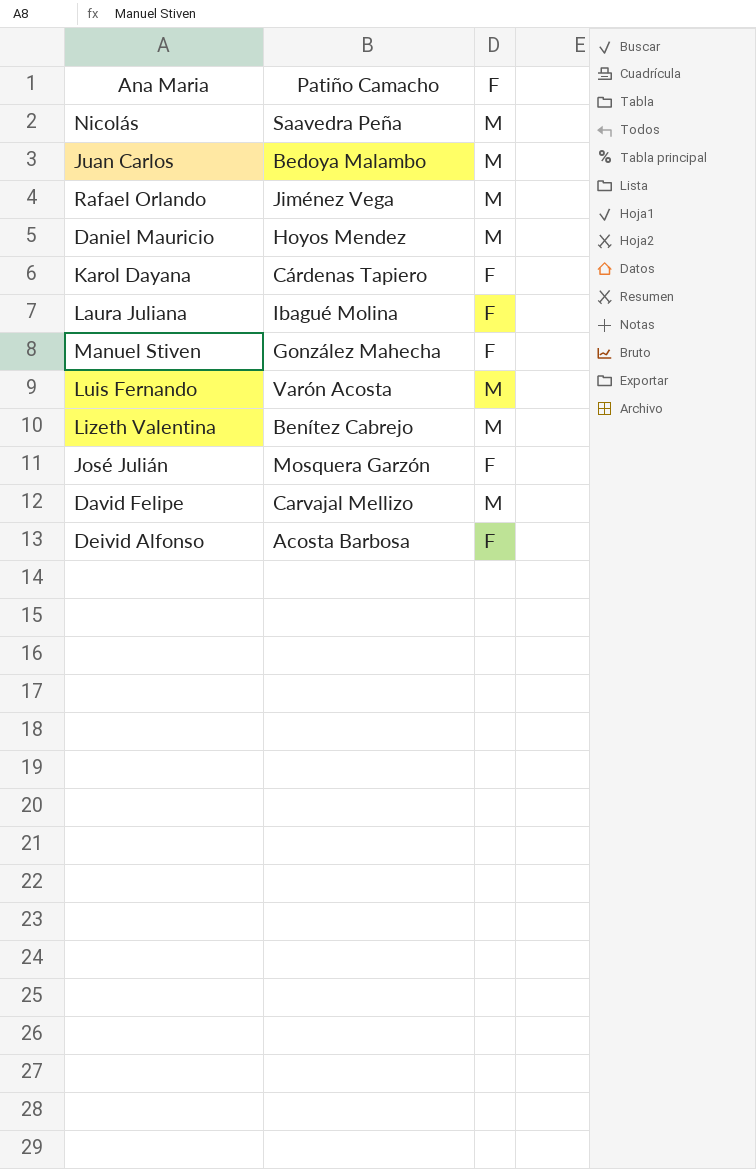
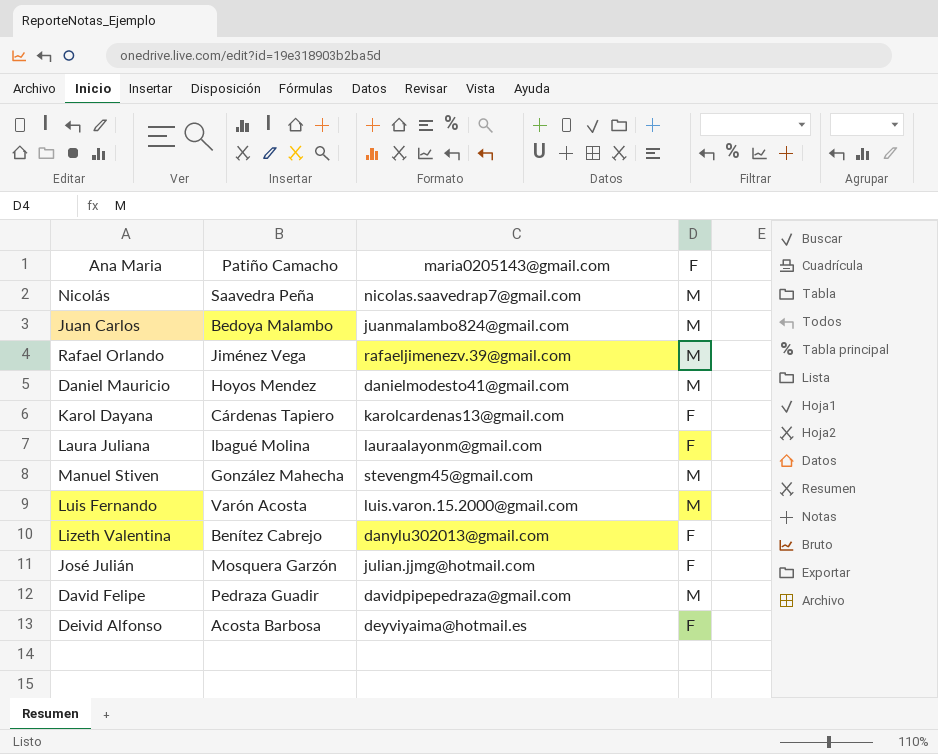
column maria0205143@gmail.com | position: none -> 3
Manuel Stiven | F: F -> M
Lizeth Valentina | F: M -> F
David Felipe | Patiño Camacho: Carvajal Mellizo -> Pedraza Guadir

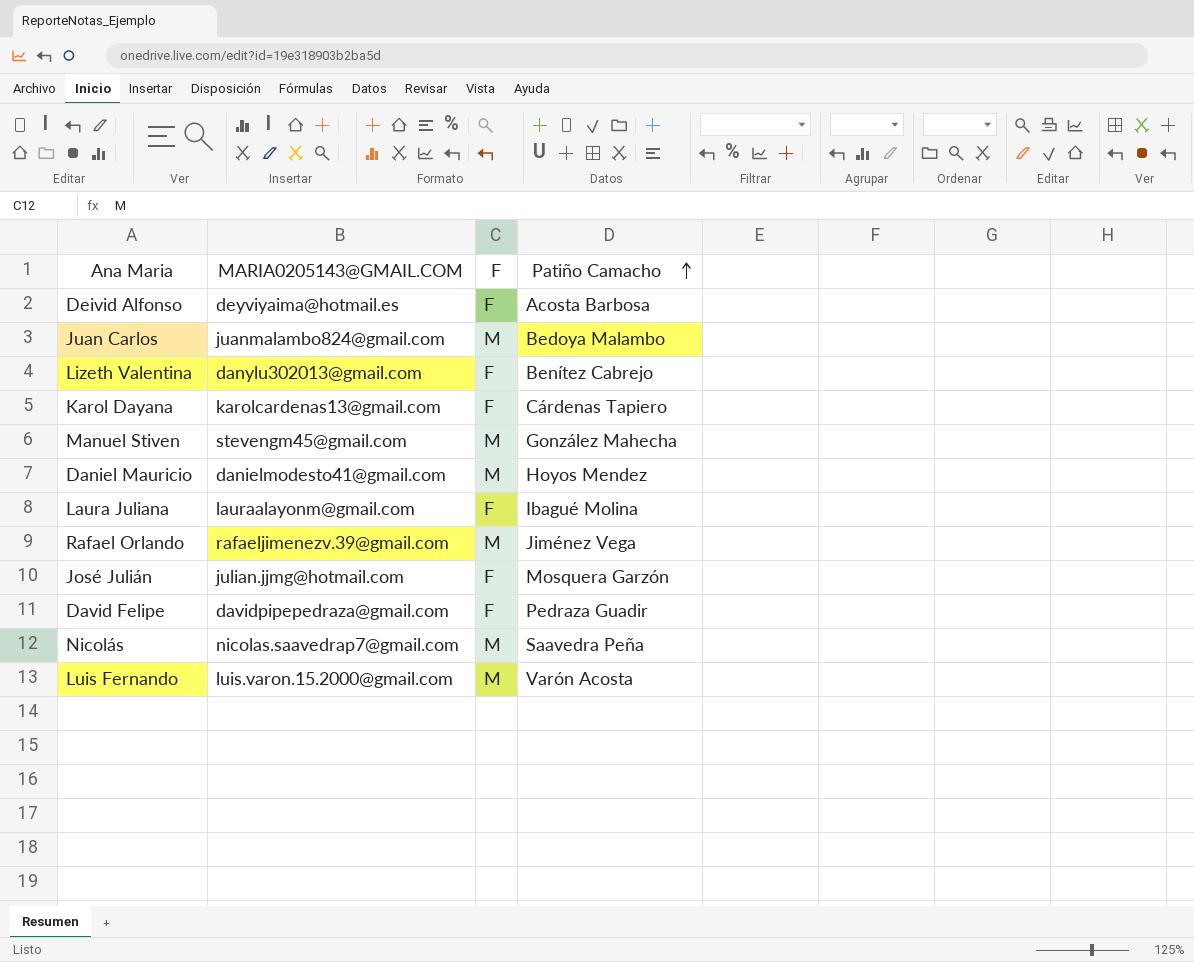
row order: none -> Patiño Camacho ascending
column name: maria0205143@gmail.com -> MARIA0205143@GMAIL.COM
column Patiño Camacho | position: 2 -> 4
David Felipe | F: M -> F

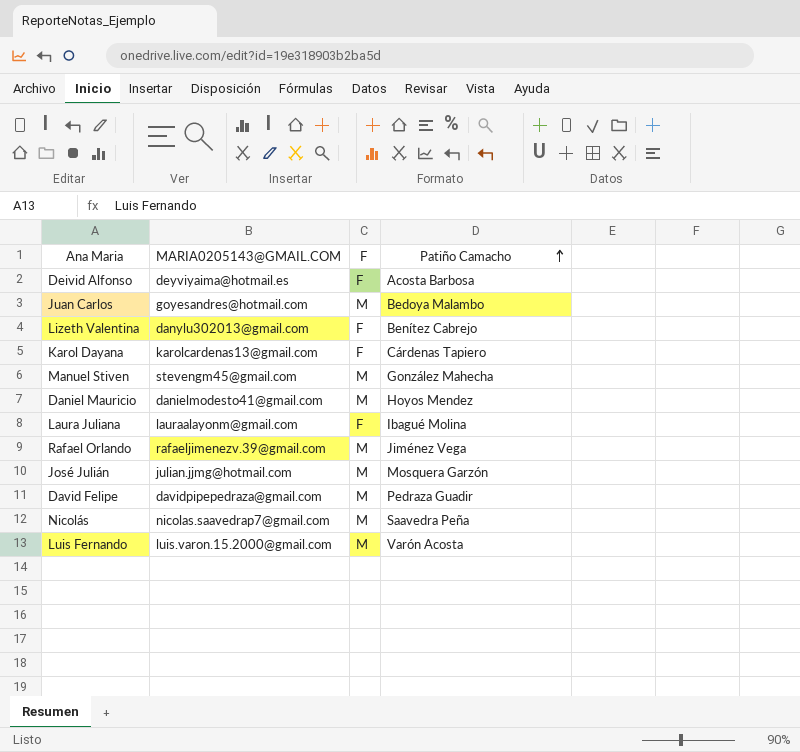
Juan Carlos | MARIA0205143@GMAIL.COM: juanmalambo824@gmail.com -> goyesandres@hotmail.com
José Julián | F: F -> M
David Felipe | F: F -> M

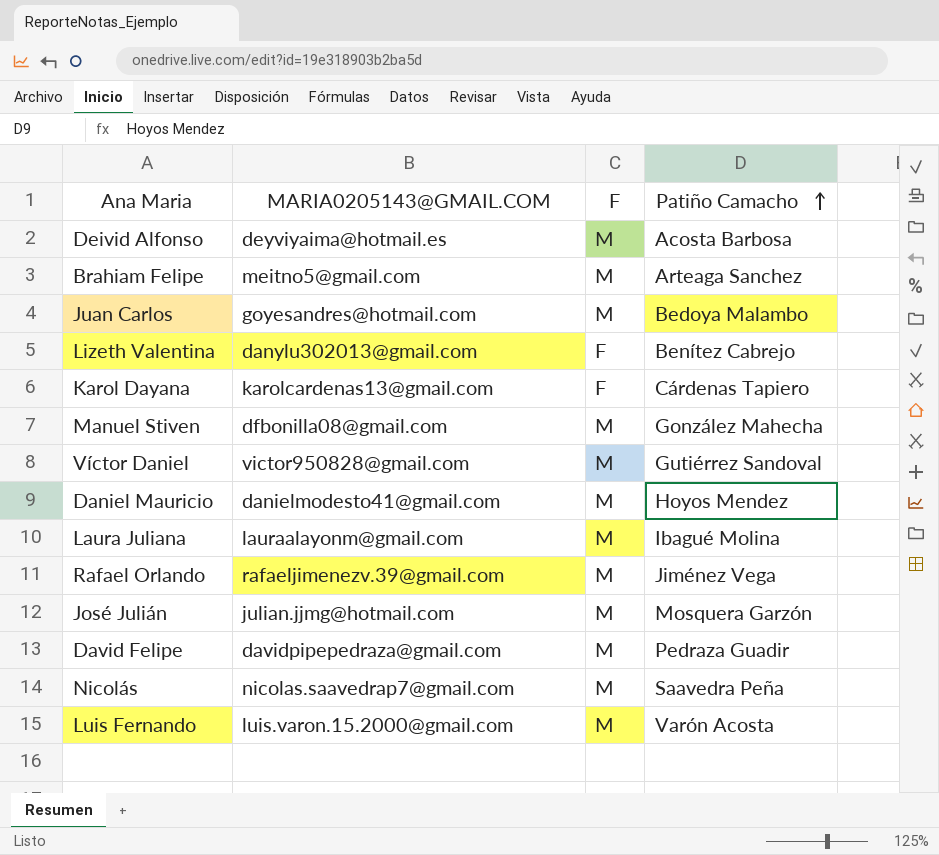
Deivid Alfonso | F: F -> M
row Brahiam Felipe: none -> meitno5@gmail.com | M | Arteaga Sanchez
Manuel Stiven | MARIA0205143@GMAIL.COM: stevengm45@gmail.com -> dfbonilla08@gmail.com
row Víctor Daniel: none -> victor950828@gmail.com | M | Gutiérrez Sandoval
Laura Juliana | F: F -> M

